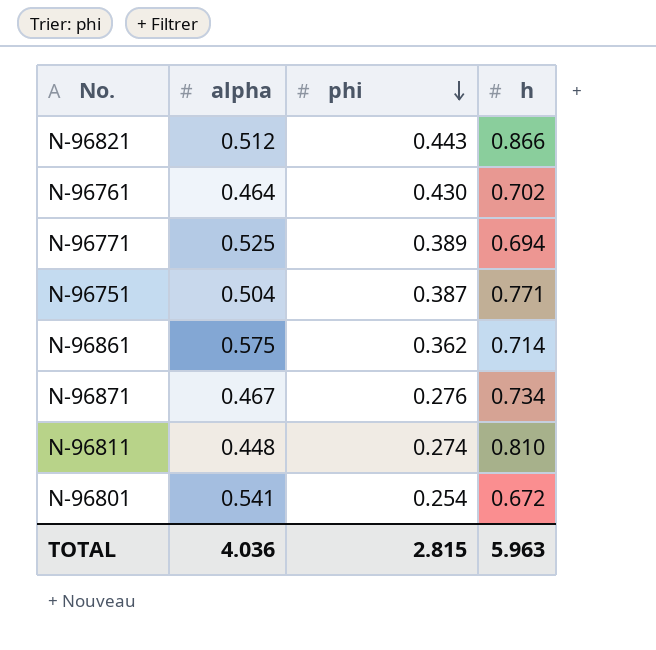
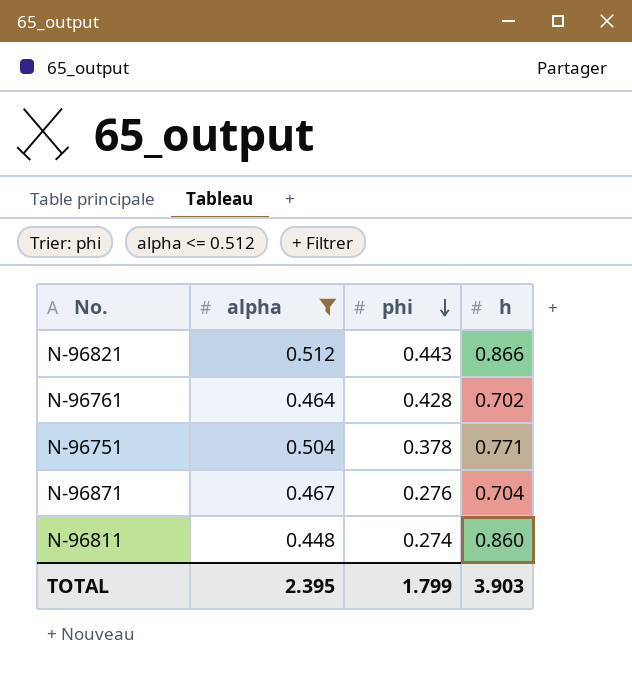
filter: none -> alpha <= 0.512
N-96761 | phi: 0.430 -> 0.428
N-96751 | phi: 0.387 -> 0.378
N-96871 | h: 0.734 -> 0.704
N-96811 | h: 0.810 -> 0.860
TOTAL | alpha: 4.036 -> 2.395
TOTAL | phi: 2.815 -> 1.799
TOTAL | h: 5.963 -> 3.903

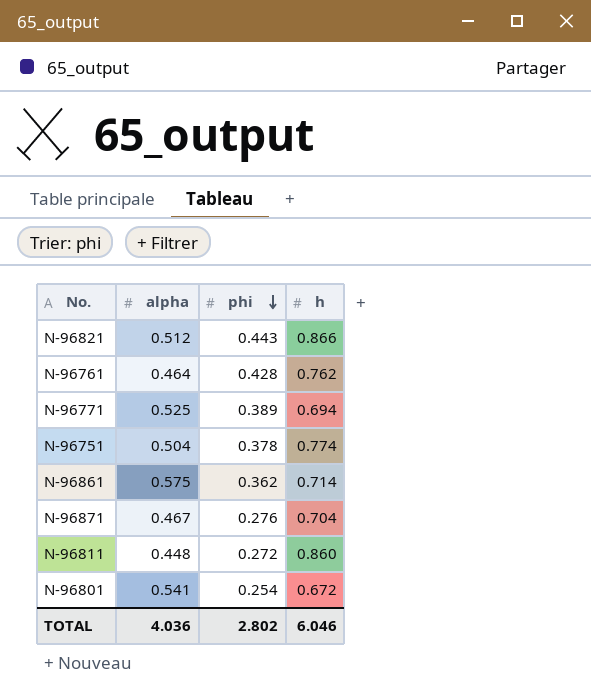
filter: alpha <= 0.512 -> none
N-96761 | h: 0.702 -> 0.762
N-96751 | h: 0.771 -> 0.774
N-96811 | phi: 0.274 -> 0.272
TOTAL | alpha: 2.395 -> 4.036
TOTAL | phi: 1.799 -> 2.802
TOTAL | h: 3.903 -> 6.046

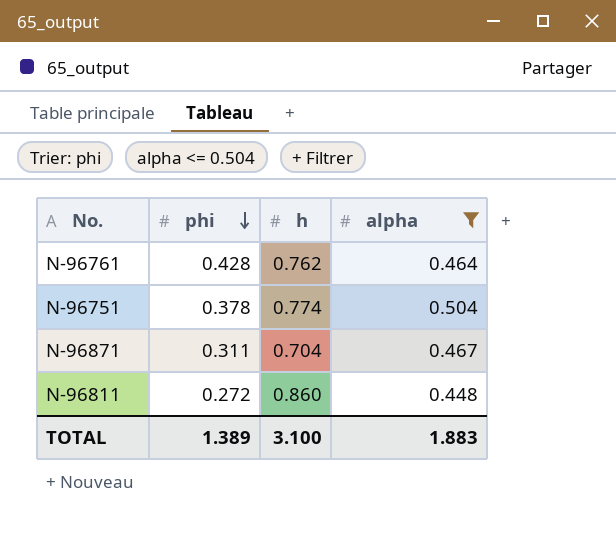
filter: none -> alpha <= 0.504
column alpha | position: 2 -> 4
N-96871 | phi: 0.276 -> 0.311
TOTAL | phi: 2.802 -> 1.389
TOTAL | h: 6.046 -> 3.100
TOTAL | alpha: 4.036 -> 1.883

